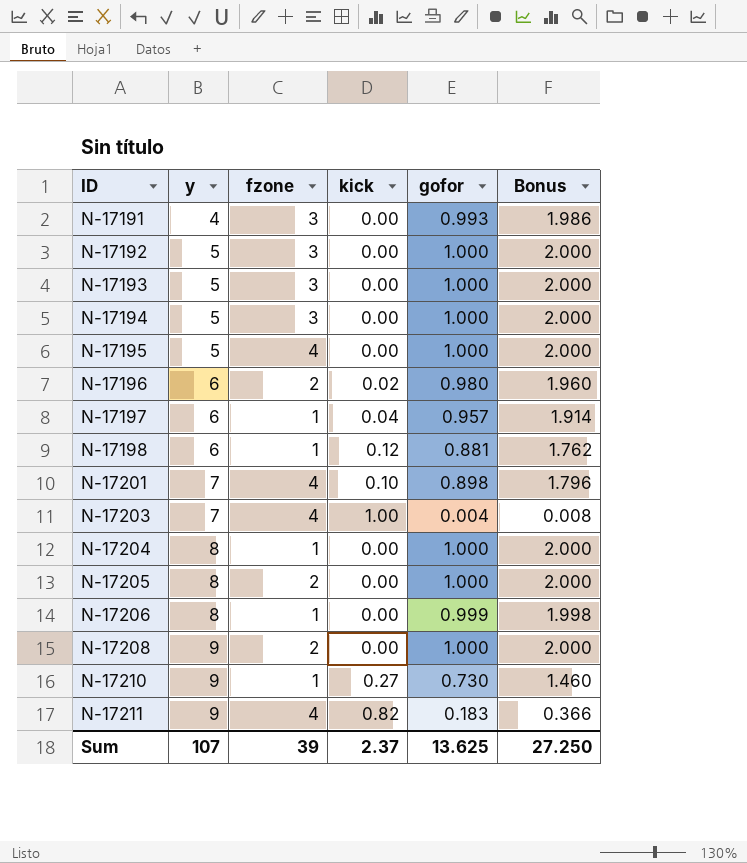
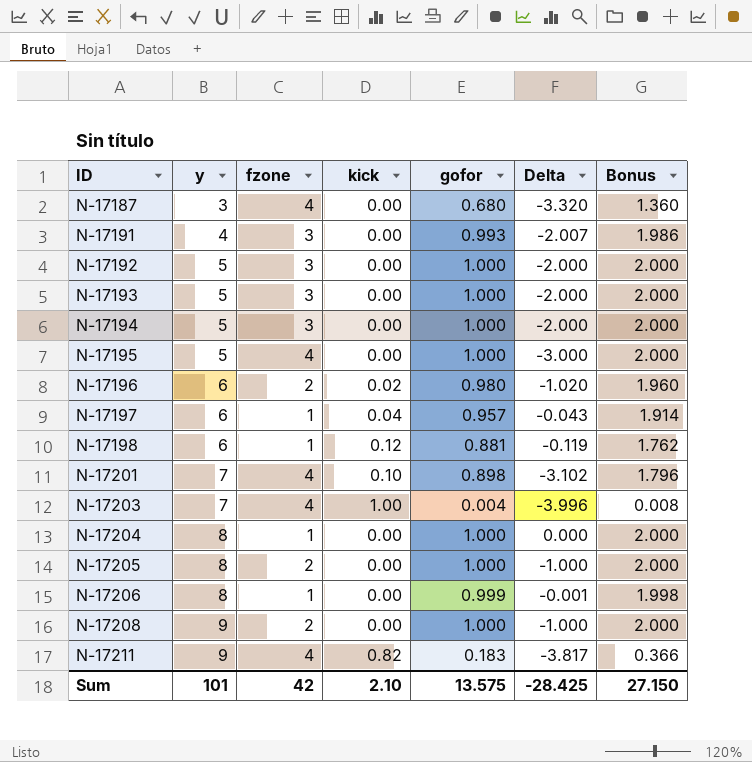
column Delta | formula: none -> [gofor] - [fzone]
row N-17210: 9 | 1 | 0.27 | 0.730 | 1.460 -> none
row N-17187: none -> 3 | 4 | 0.00 | 0.680 | -3.320 | 1.360
Sum | y: 107 -> 101
Sum | fzone: 39 -> 42
Sum | kick: 2.37 -> 2.10
Sum | gofor: 13.625 -> 13.575
Sum | Bonus: 27.250 -> 27.150

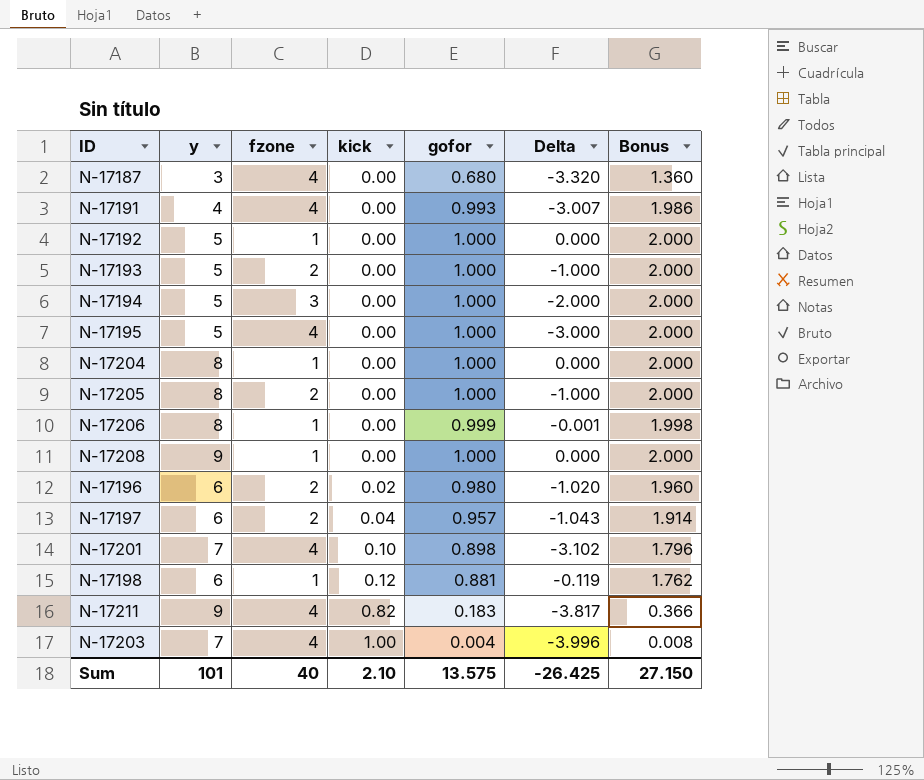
row order: ID ascending -> kick ascending
N-17191 | fzone: 3 -> 4
N-17191 | Delta: -2.007 -> -3.007
N-17192 | fzone: 3 -> 1
N-17192 | Delta: -2.000 -> 0.000
N-17193 | fzone: 3 -> 2
N-17193 | Delta: -2.000 -> -1.000
N-17208 | fzone: 2 -> 1
N-17208 | Delta: -1.000 -> 0.000
N-17197 | fzone: 1 -> 2
N-17197 | Delta: -0.043 -> -1.043
Sum | fzone: 42 -> 40
Sum | Delta: -28.425 -> -26.425

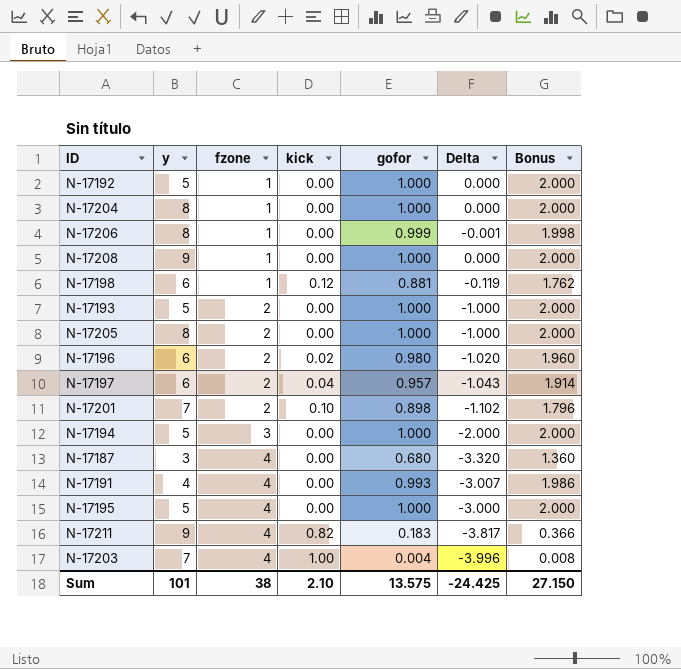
row order: kick ascending -> fzone ascending
N-17201 | fzone: 4 -> 2
N-17201 | Delta: -3.102 -> -1.102
Sum | fzone: 40 -> 38
Sum | Delta: -26.425 -> -24.425

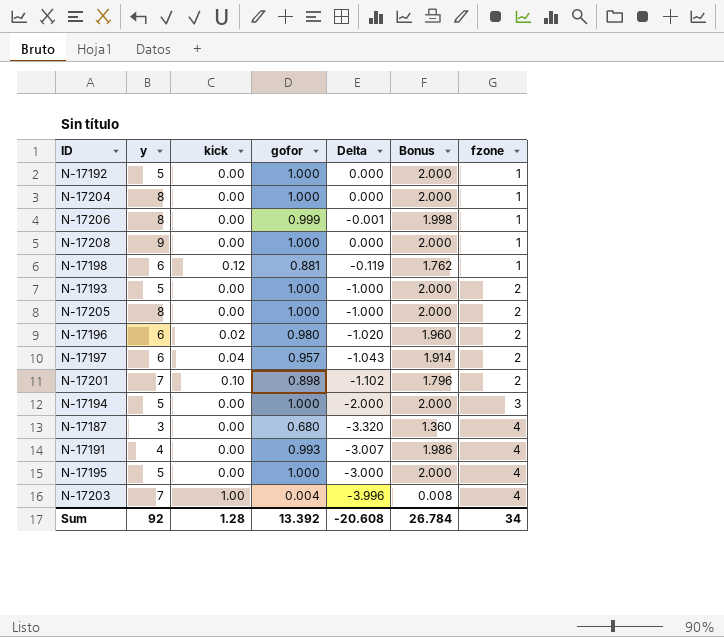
column fzone | position: 3 -> 7
row N-17211: 9 | 4 | 0.82 | 0.183 | -3.817 | 0.366 -> none
Sum | y: 101 -> 92
Sum | kick: 2.10 -> 1.28
Sum | gofor: 13.575 -> 13.392
Sum | Delta: -24.425 -> -20.608
Sum | Bonus: 27.150 -> 26.784
Sum | fzone: 38 -> 34

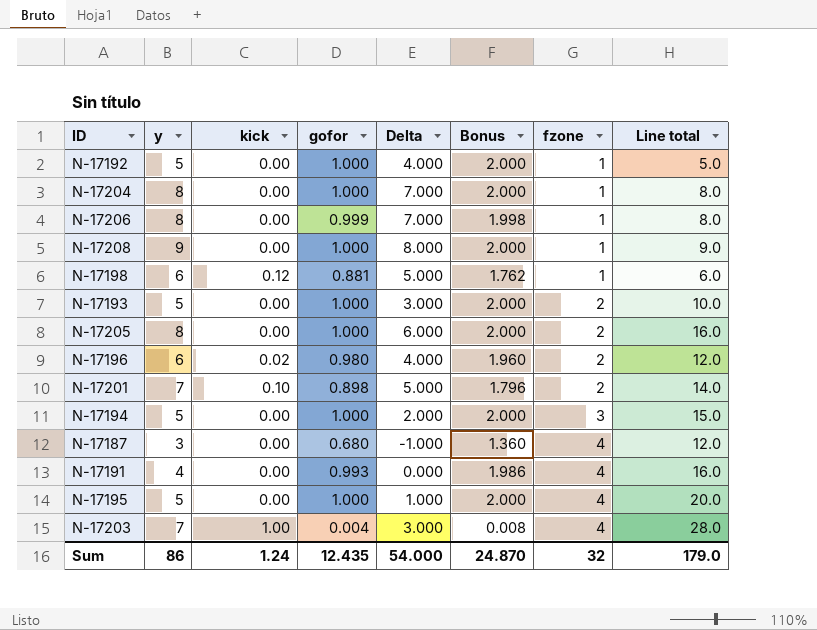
column Delta | formula: [gofor] - [fzone] -> [y] - [fzone]
column Line total | formula: none -> [y] * [fzone]
row N-17197: 6 | 0.04 | 0.957 | -1.043 | 1.914 | 2 -> none
Sum | y: 92 -> 86
Sum | kick: 1.28 -> 1.24
Sum | gofor: 13.392 -> 12.435
Sum | Delta: -20.608 -> 54.000
Sum | Bonus: 26.784 -> 24.870
Sum | fzone: 34 -> 32

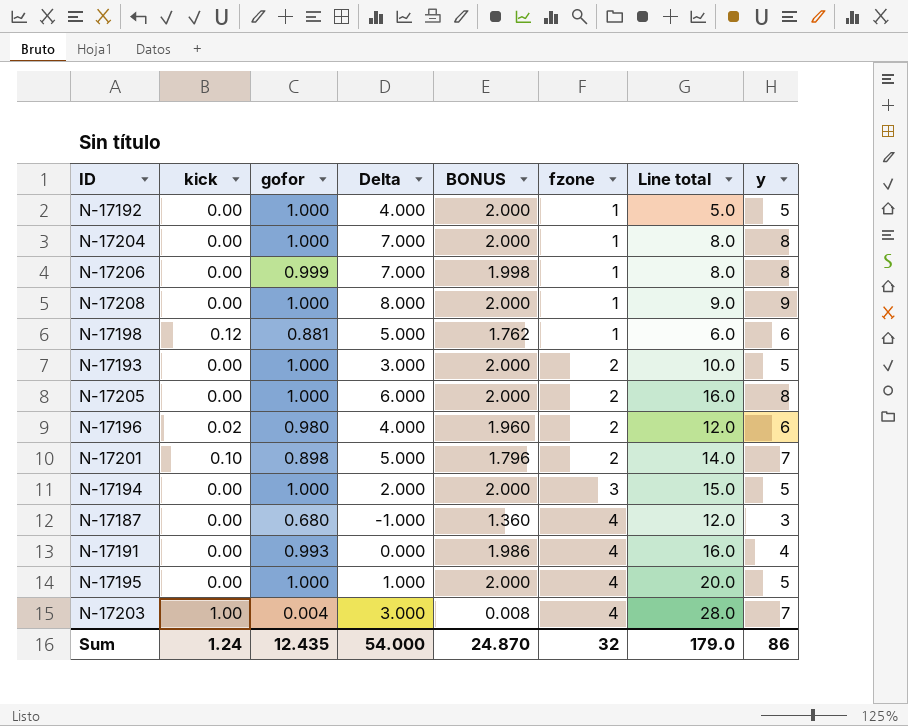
column name: Bonus -> BONUS
column y | position: 2 -> 8

